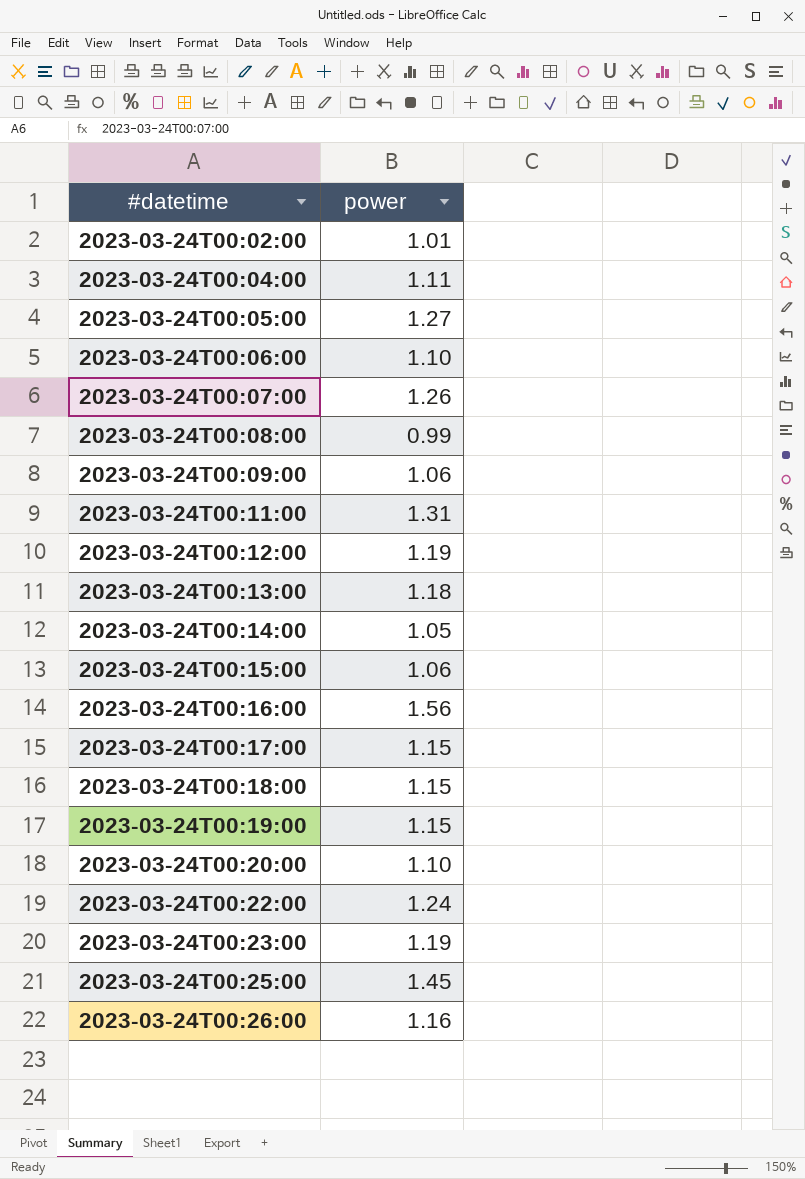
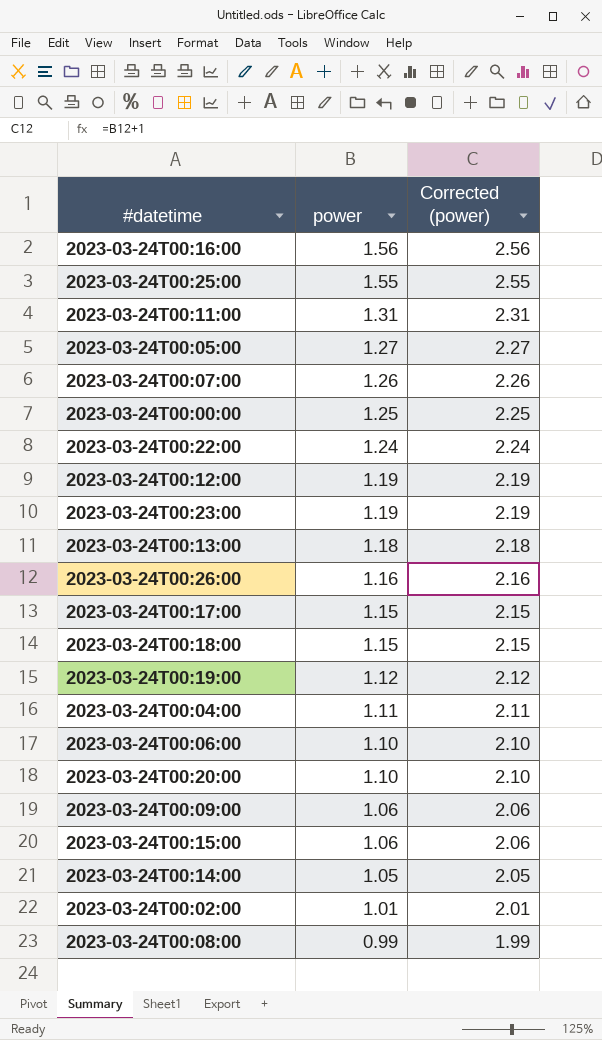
row order: #datetime ascending -> power descending
column Corrected (power) | formula: none -> [power] + 1
2023-03-24T00:25:00 | power: 1.45 -> 1.55
row 2023-03-24T00:00:00: none -> 1.25 | 2.25
2023-03-24T00:19:00 | power: 1.15 -> 1.12

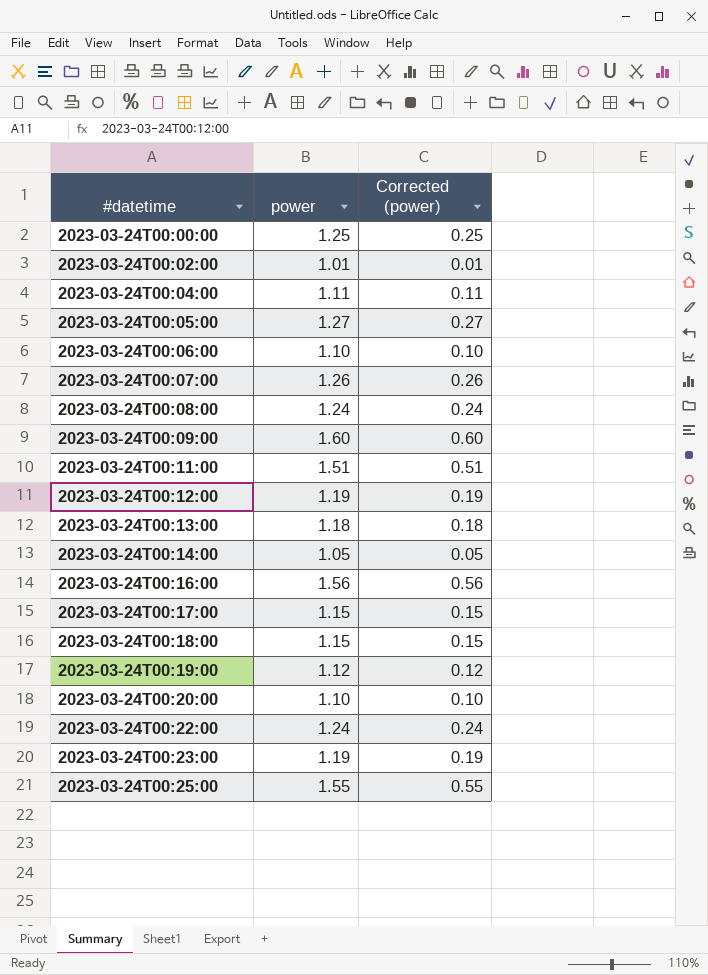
row order: power descending -> #datetime ascending
column Corrected (power) | formula: [power] + 1 -> [power] - 1
row 2023-03-24T00:26:00: 1.16 | 2.16 -> none
row 2023-03-24T00:15:00: 1.06 | 2.06 -> none
2023-03-24T00:08:00 | power: 0.99 -> 1.24
2023-03-24T00:09:00 | power: 1.06 -> 1.60
2023-03-24T00:11:00 | power: 1.31 -> 1.51

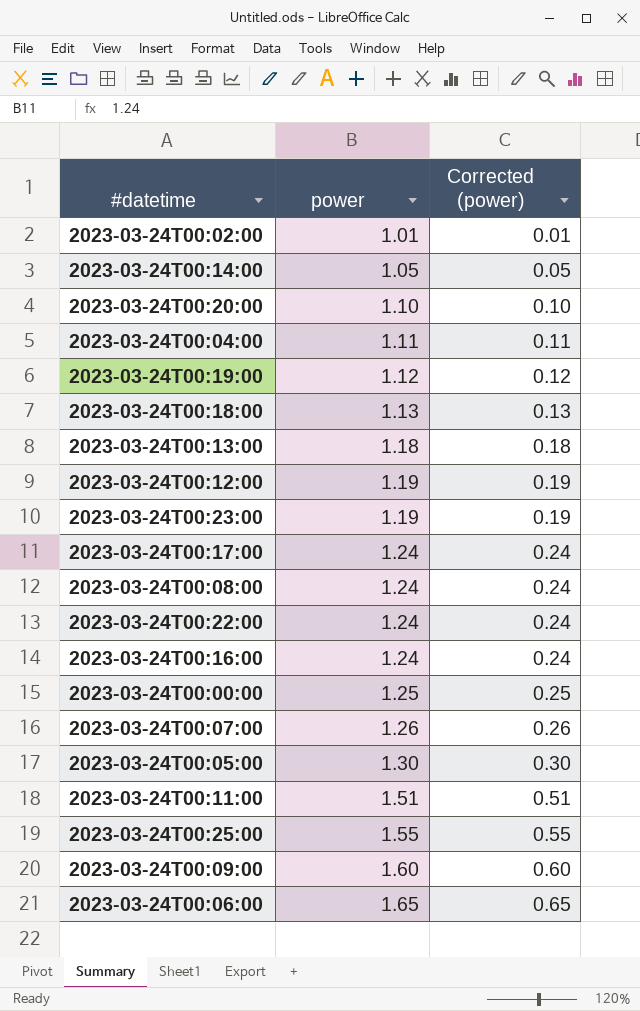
row order: #datetime ascending -> power ascending
2023-03-24T00:18:00 | power: 1.15 -> 1.13
2023-03-24T00:18:00 | Corrected (power): 0.15 -> 0.13
2023-03-24T00:17:00 | power: 1.15 -> 1.24
2023-03-24T00:17:00 | Corrected (power): 0.15 -> 0.24
2023-03-24T00:16:00 | power: 1.56 -> 1.24
2023-03-24T00:16:00 | Corrected (power): 0.56 -> 0.24
2023-03-24T00:05:00 | power: 1.27 -> 1.30
2023-03-24T00:05:00 | Corrected (power): 0.27 -> 0.30
2023-03-24T00:06:00 | power: 1.10 -> 1.65
2023-03-24T00:06:00 | Corrected (power): 0.10 -> 0.65

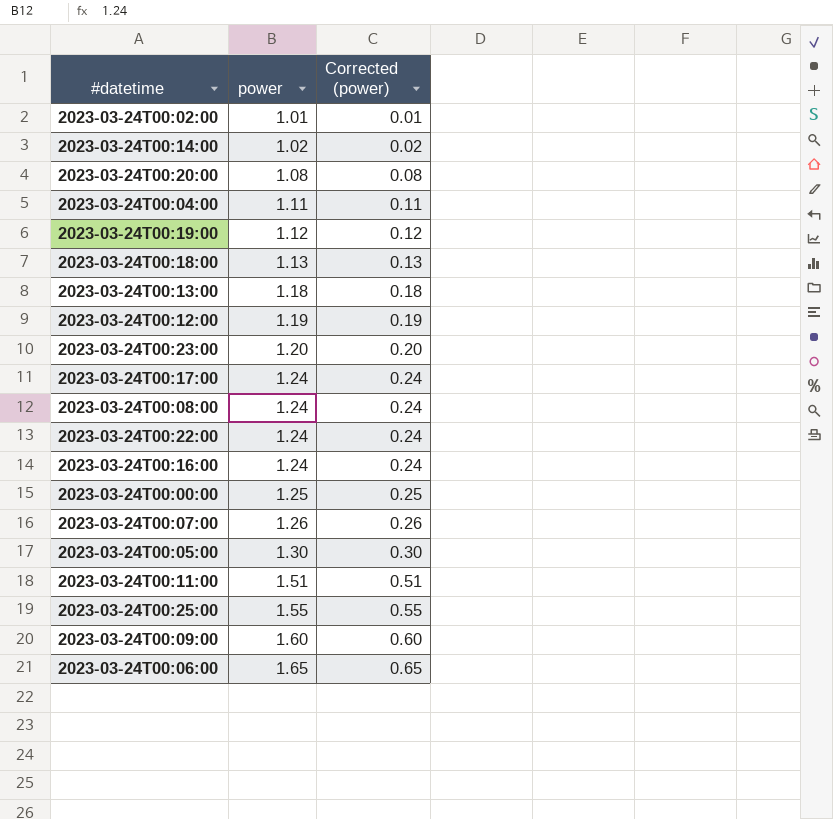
2023-03-24T00:14:00 | power: 1.05 -> 1.02
2023-03-24T00:14:00 | Corrected (power): 0.05 -> 0.02
2023-03-24T00:20:00 | power: 1.10 -> 1.08
2023-03-24T00:20:00 | Corrected (power): 0.10 -> 0.08
2023-03-24T00:23:00 | power: 1.19 -> 1.20
2023-03-24T00:23:00 | Corrected (power): 0.19 -> 0.20

